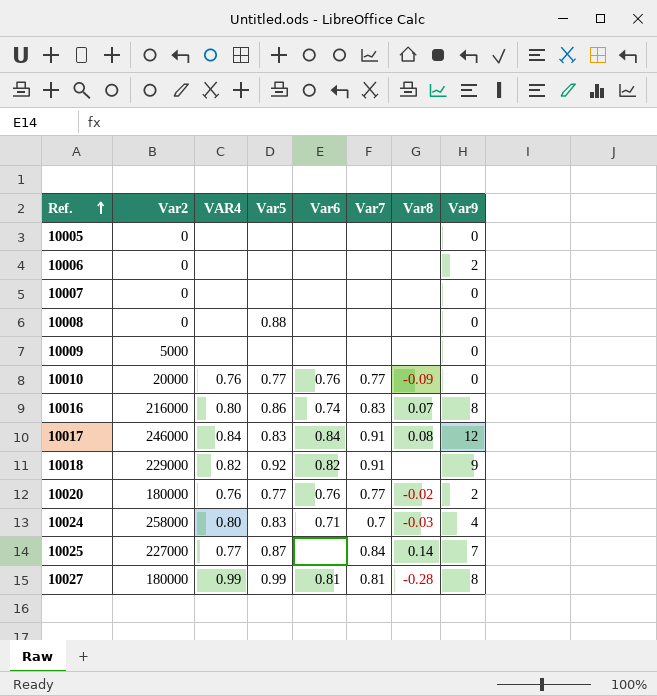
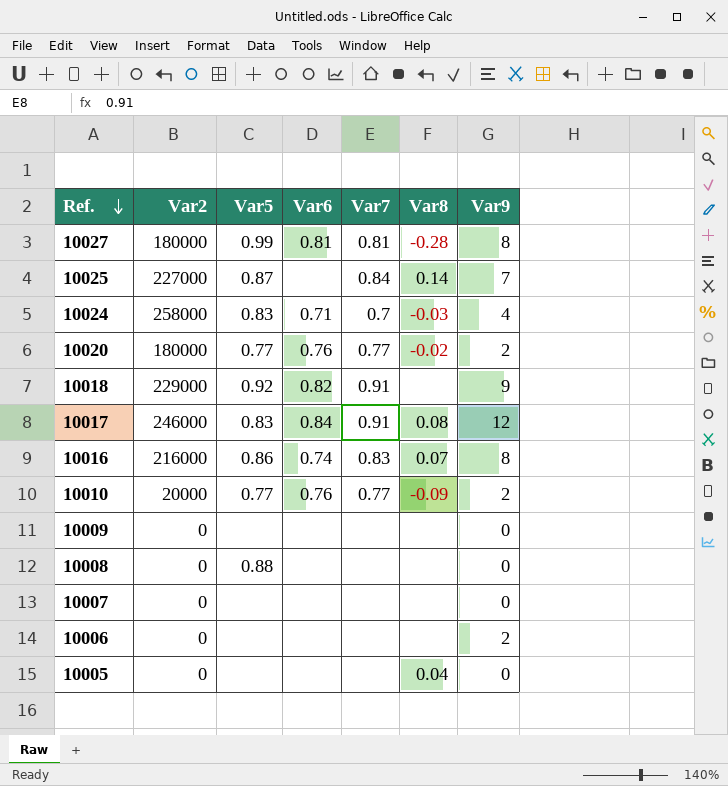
row order: Ref. ascending -> Ref. descending
column VAR4 | position: 3 -> none
10010 | Var9: 0 -> 2
10009 | Var2: 5000 -> 0
10005 | Var8: none -> 0.04

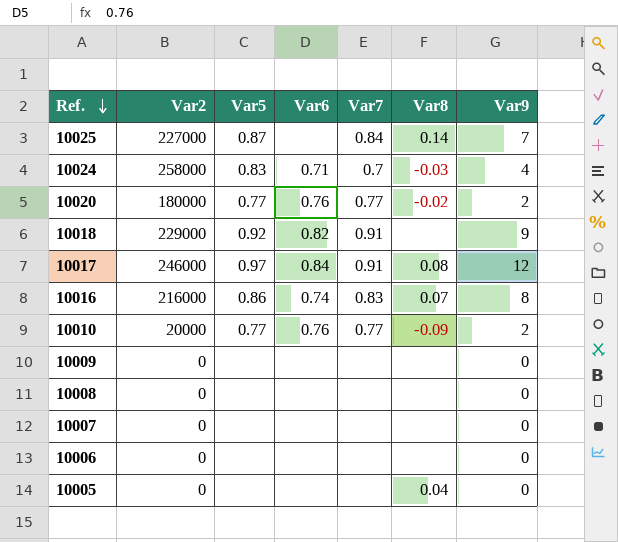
row 10027: 180000 | 0.99 | 0.81 | 0.81 | -0.28 | 8 -> none
10017 | Var5: 0.83 -> 0.97
10008 | Var5: 0.88 -> none
10006 | Var9: 2 -> 0

